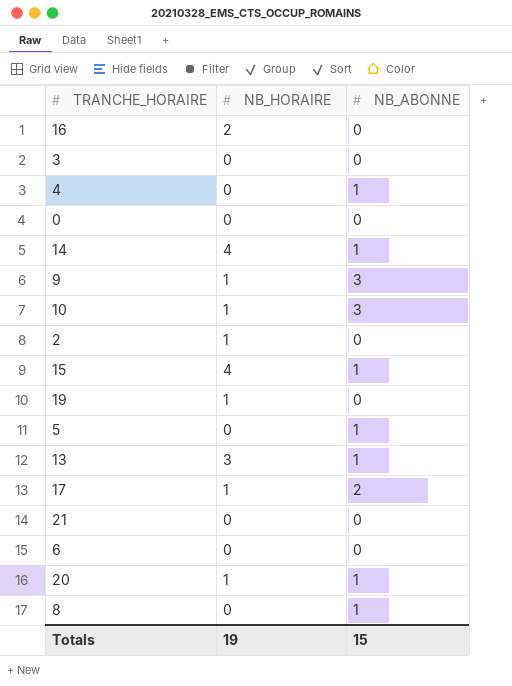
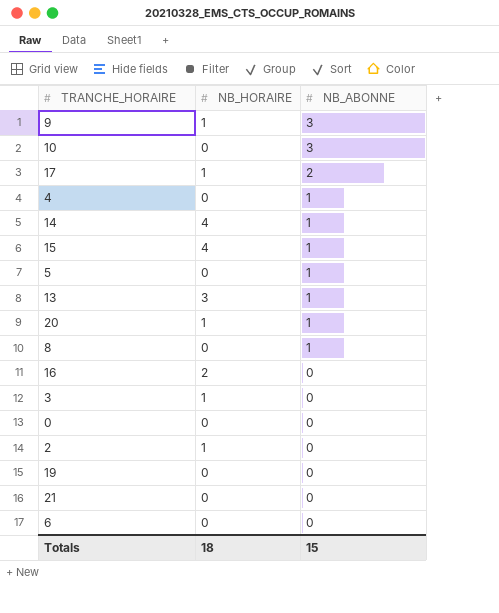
row order: none -> NB_ABONNE descending
10 | NB_HORAIRE: 1 -> 0
3 | NB_HORAIRE: 0 -> 1
19 | NB_HORAIRE: 1 -> 0
Totals | NB_HORAIRE: 19 -> 18

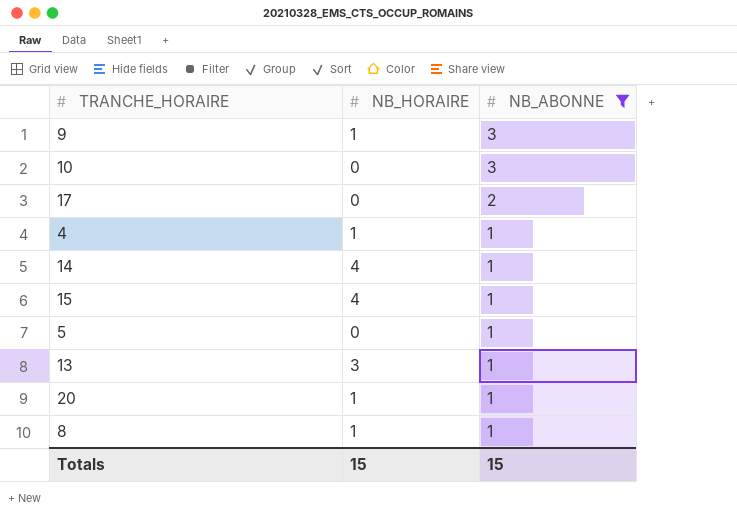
filter: none -> NB_ABONNE != 0
17 | NB_HORAIRE: 1 -> 0
4 | NB_HORAIRE: 0 -> 1
8 | NB_HORAIRE: 0 -> 1
Totals | NB_HORAIRE: 18 -> 15

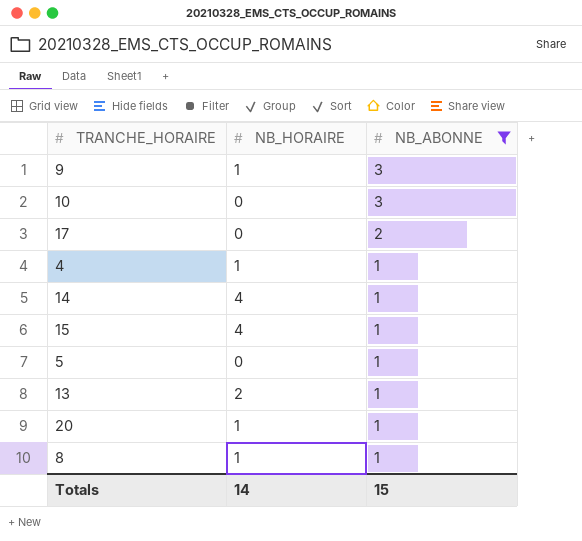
13 | NB_HORAIRE: 3 -> 2
Totals | NB_HORAIRE: 15 -> 14

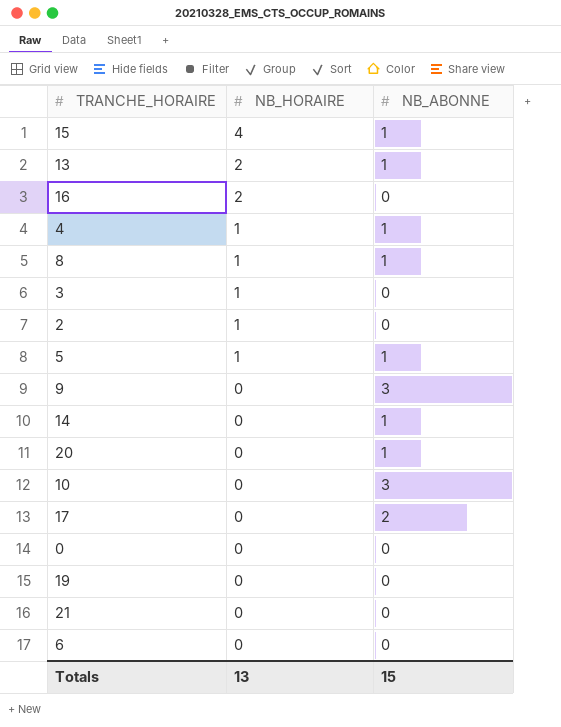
filter: NB_ABONNE != 0 -> none
row order: NB_ABONNE descending -> NB_HORAIRE descending
5 | NB_HORAIRE: 0 -> 1
9 | NB_HORAIRE: 1 -> 0
14 | NB_HORAIRE: 4 -> 0
20 | NB_HORAIRE: 1 -> 0
Totals | NB_HORAIRE: 14 -> 13

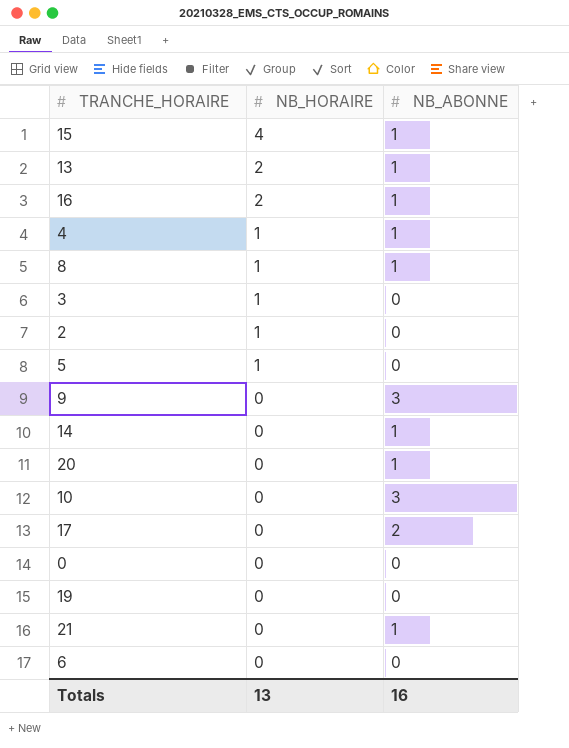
16 | NB_ABONNE: 0 -> 1
5 | NB_ABONNE: 1 -> 0
21 | NB_ABONNE: 0 -> 1
Totals | NB_ABONNE: 15 -> 16

